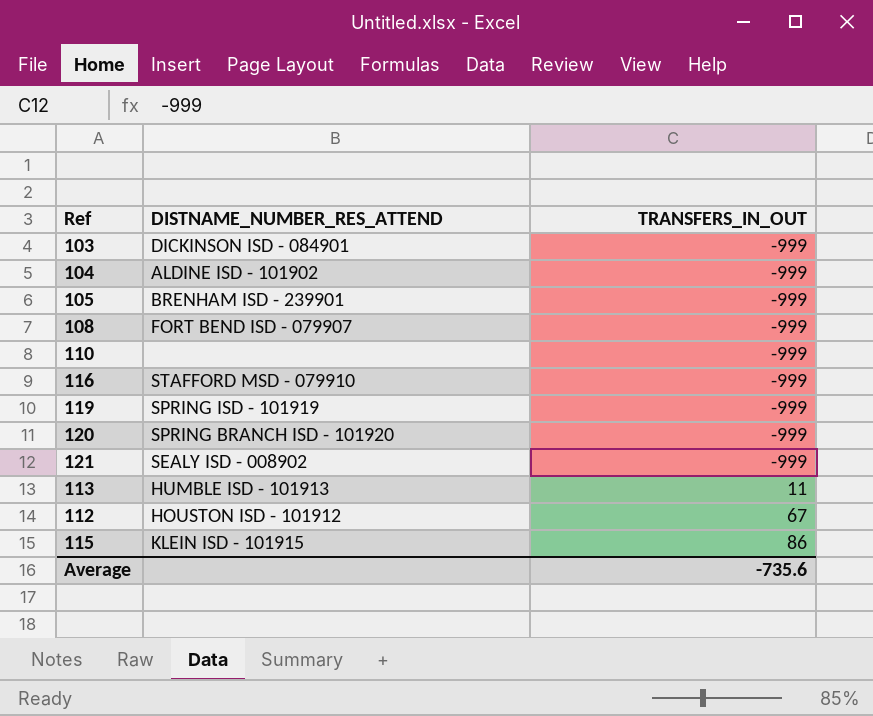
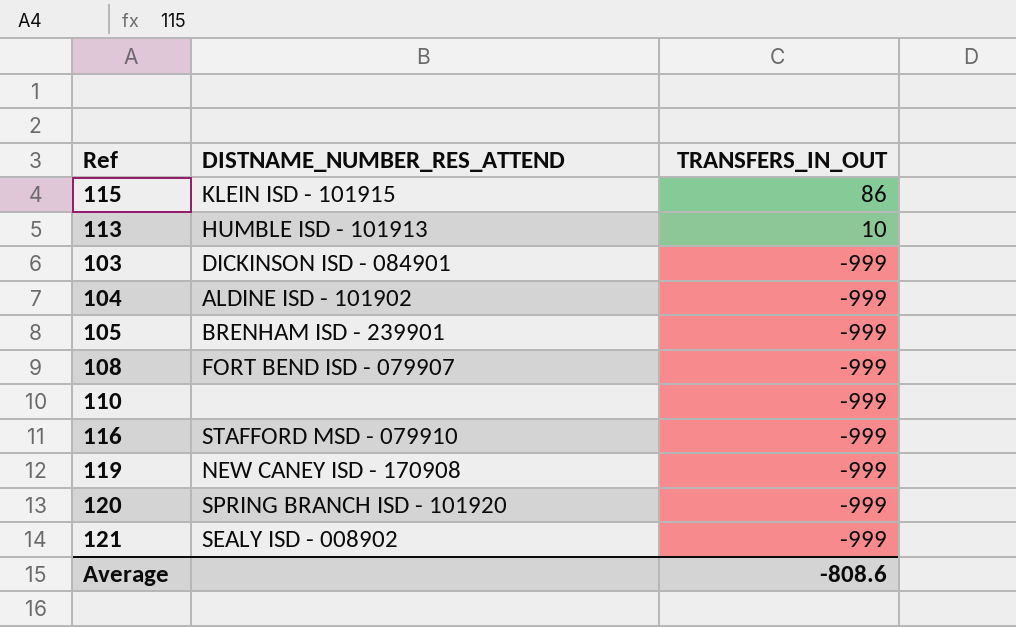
row order: TRANSFERS_IN_OUT ascending -> TRANSFERS_IN_OUT descending
row 112: HOUSTON ISD - 101912 | 67 -> none
113 | TRANSFERS_IN_OUT: 11 -> 10
119 | DISTNAME_NUMBER_RES_ATTEND: SPRING ISD - 101919 -> NEW CANEY ISD - 170908
Average | TRANSFERS_IN_OUT: -735.6 -> -808.6

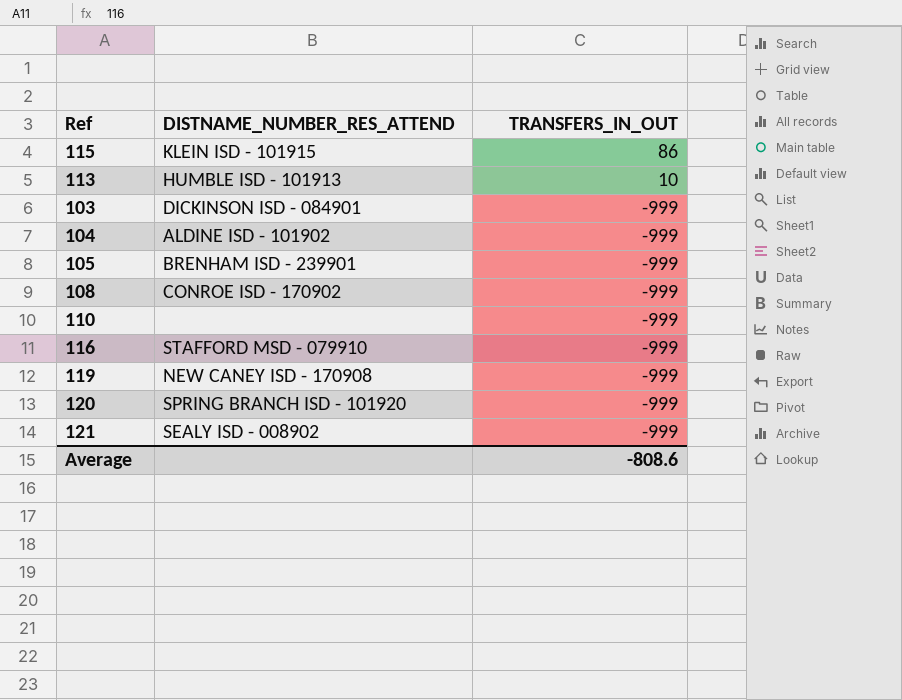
108 | DISTNAME_NUMBER_RES_ATTEND: FORT BEND ISD - 079907 -> CONROE ISD - 170902

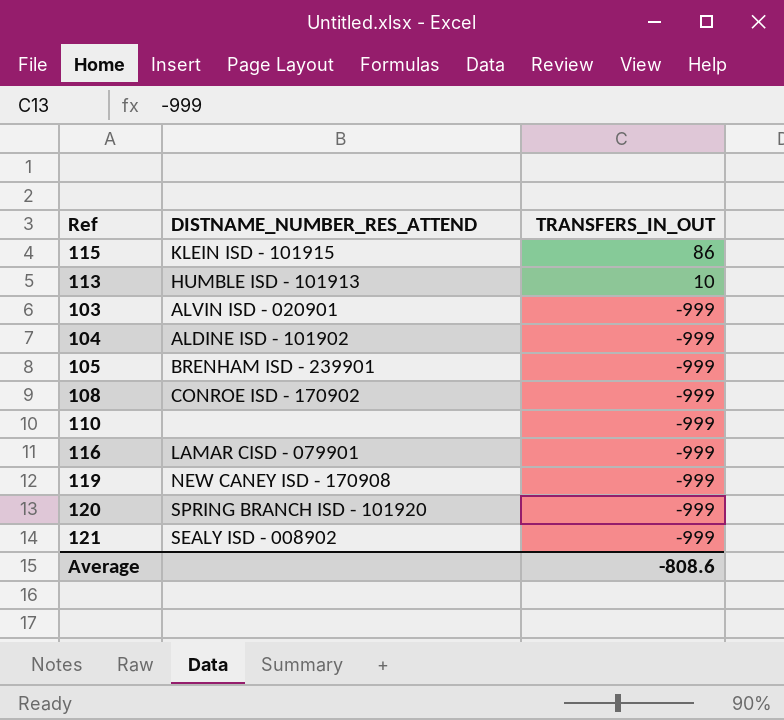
103 | DISTNAME_NUMBER_RES_ATTEND: DICKINSON ISD - 084901 -> ALVIN ISD - 020901
116 | DISTNAME_NUMBER_RES_ATTEND: STAFFORD MSD - 079910 -> LAMAR CISD - 079901

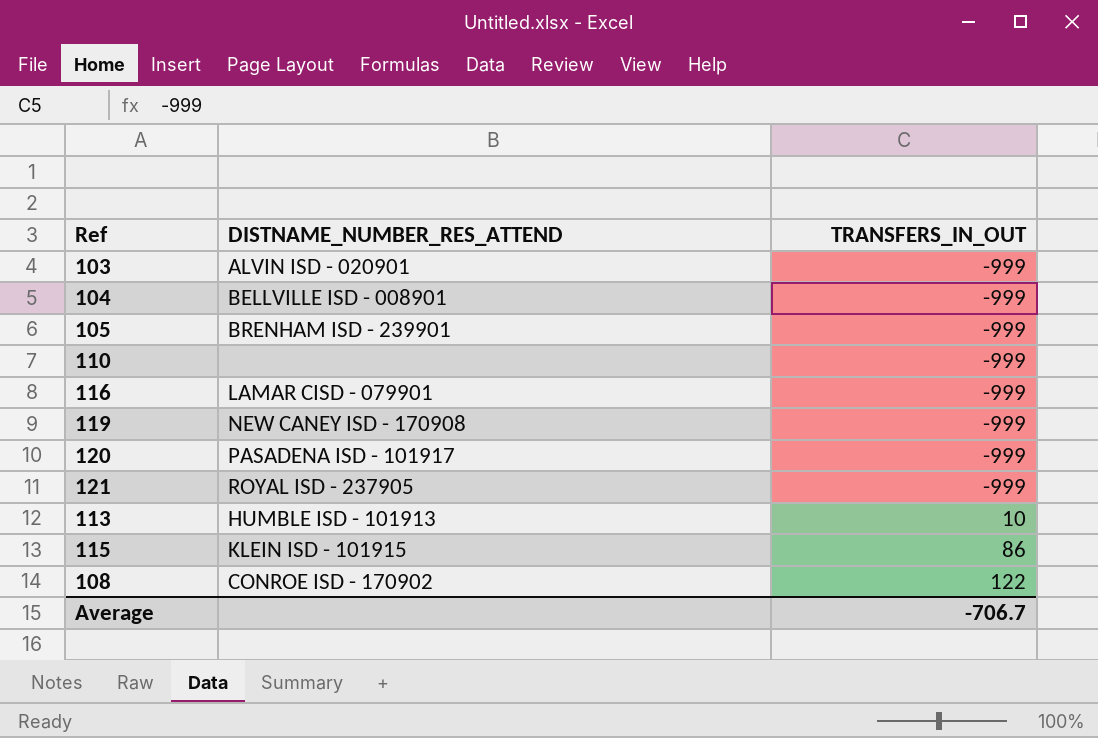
row order: TRANSFERS_IN_OUT descending -> TRANSFERS_IN_OUT ascending
104 | DISTNAME_NUMBER_RES_ATTEND: ALDINE ISD - 101902 -> BELLVILLE ISD - 008901
120 | DISTNAME_NUMBER_RES_ATTEND: SPRING BRANCH ISD - 101920 -> PASADENA ISD - 101917
121 | DISTNAME_NUMBER_RES_ATTEND: SEALY ISD - 008902 -> ROYAL ISD - 237905
108 | TRANSFERS_IN_OUT: -999 -> 122
Average | TRANSFERS_IN_OUT: -808.6 -> -706.7

